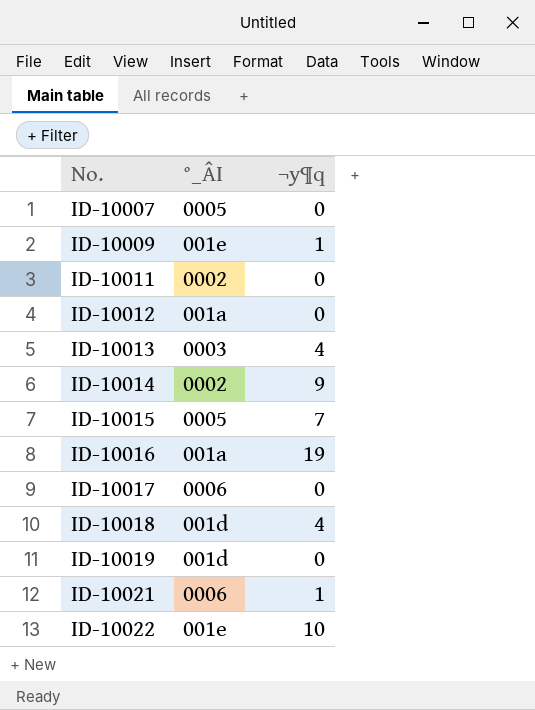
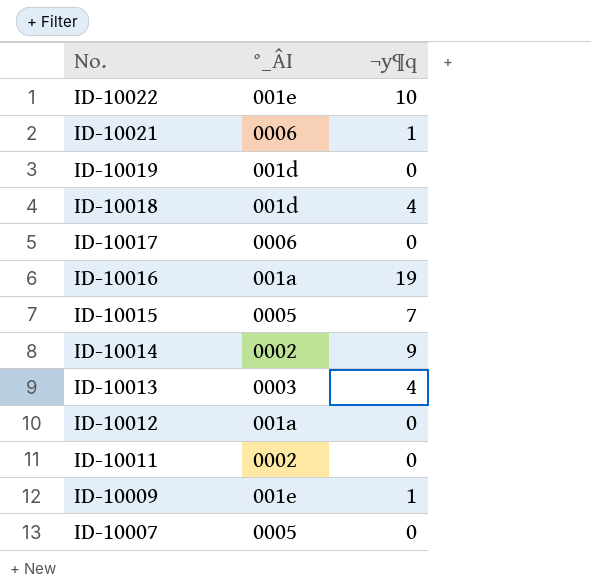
row order: No. ascending -> No. descending

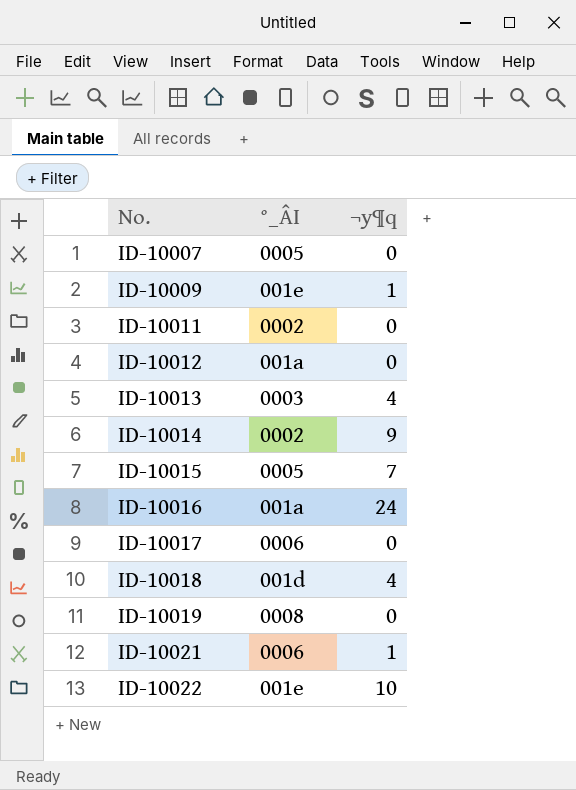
row order: No. descending -> No. ascending
ID-10016 | ¬y¶q: 19 -> 24
ID-10019 | °_ÂI: 001d -> 0008

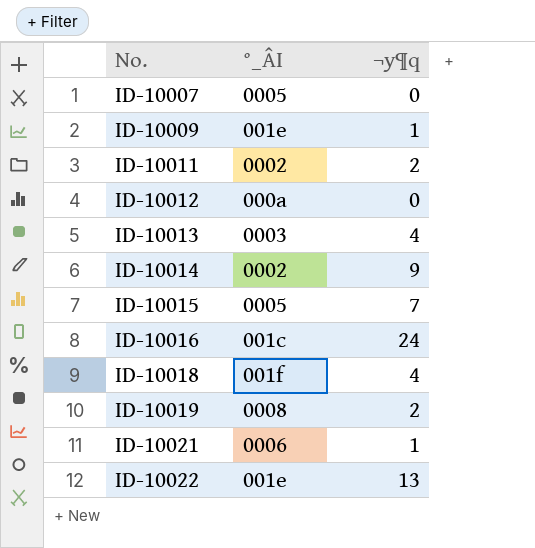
row ID-10017: 0006 | 0 -> none
ID-10011 | ¬y¶q: 0 -> 2
ID-10012 | °_ÂI: 001a -> 000a
ID-10016 | °_ÂI: 001a -> 001c
ID-10018 | °_ÂI: 001d -> 001f
ID-10019 | ¬y¶q: 0 -> 2
ID-10022 | ¬y¶q: 10 -> 13

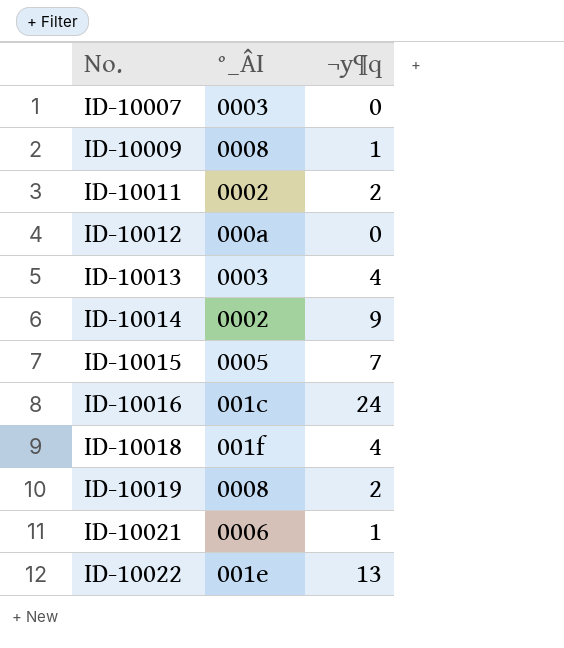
ID-10007 | °_ÂI: 0005 -> 0003
ID-10009 | °_ÂI: 001e -> 0008

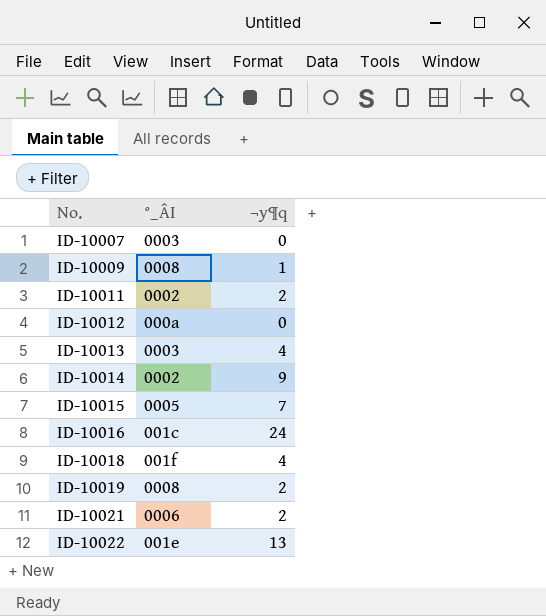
ID-10021 | ¬y¶q: 1 -> 2

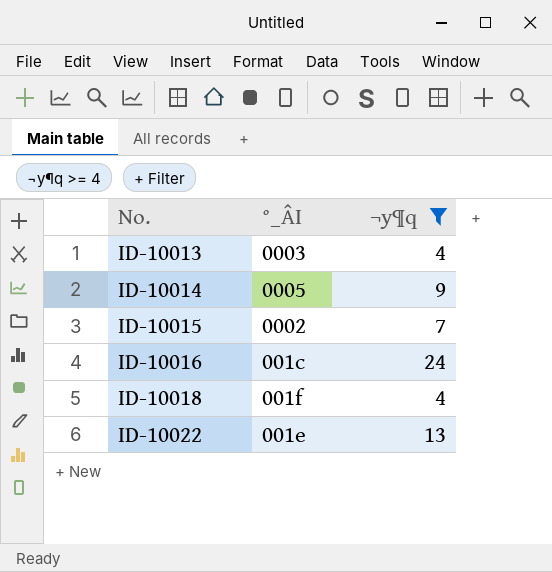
filter: none -> ¬y¶q >= 4
ID-10014 | °_ÂI: 0002 -> 0005
ID-10015 | °_ÂI: 0005 -> 0002

